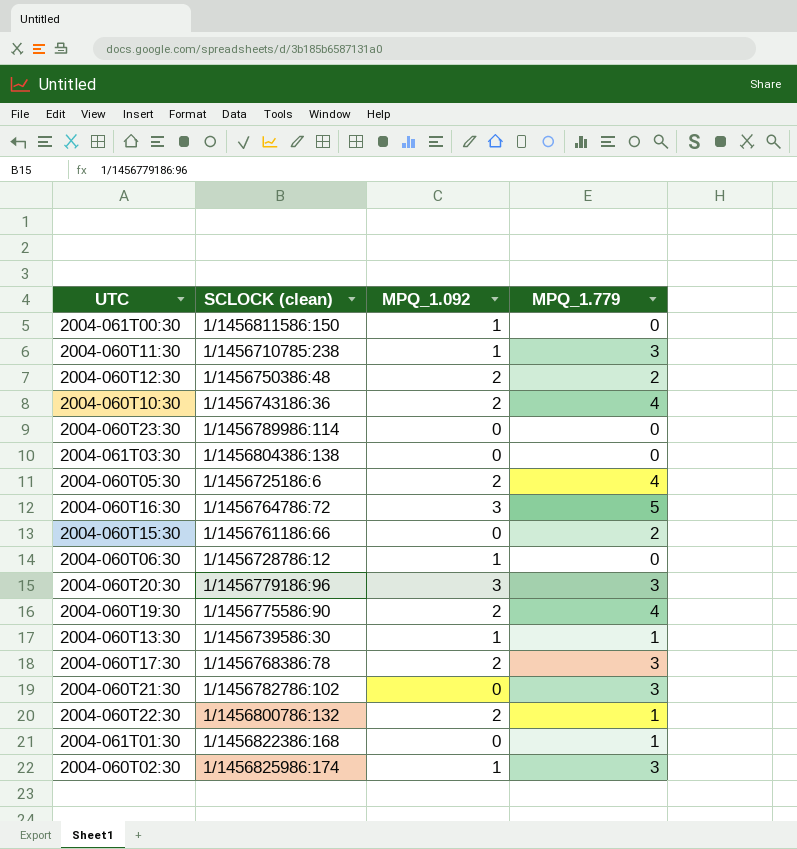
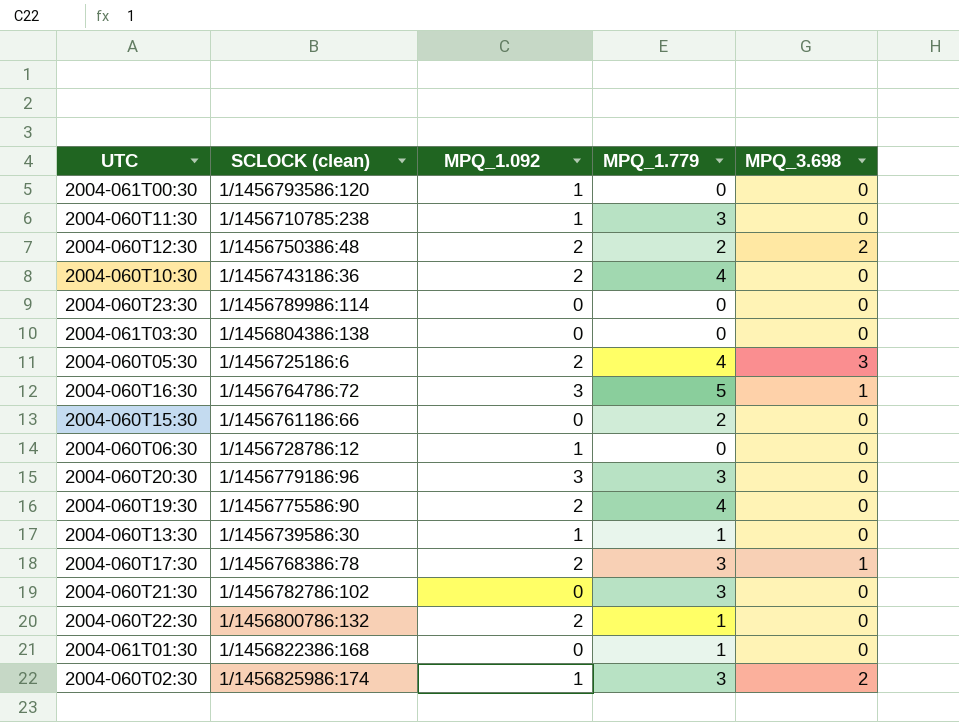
column MPQ_3.698 | position: none -> 5
2004-061T00:30 | SCLOCK (clean): 1/1456811586:150 -> 1/1456793586:120

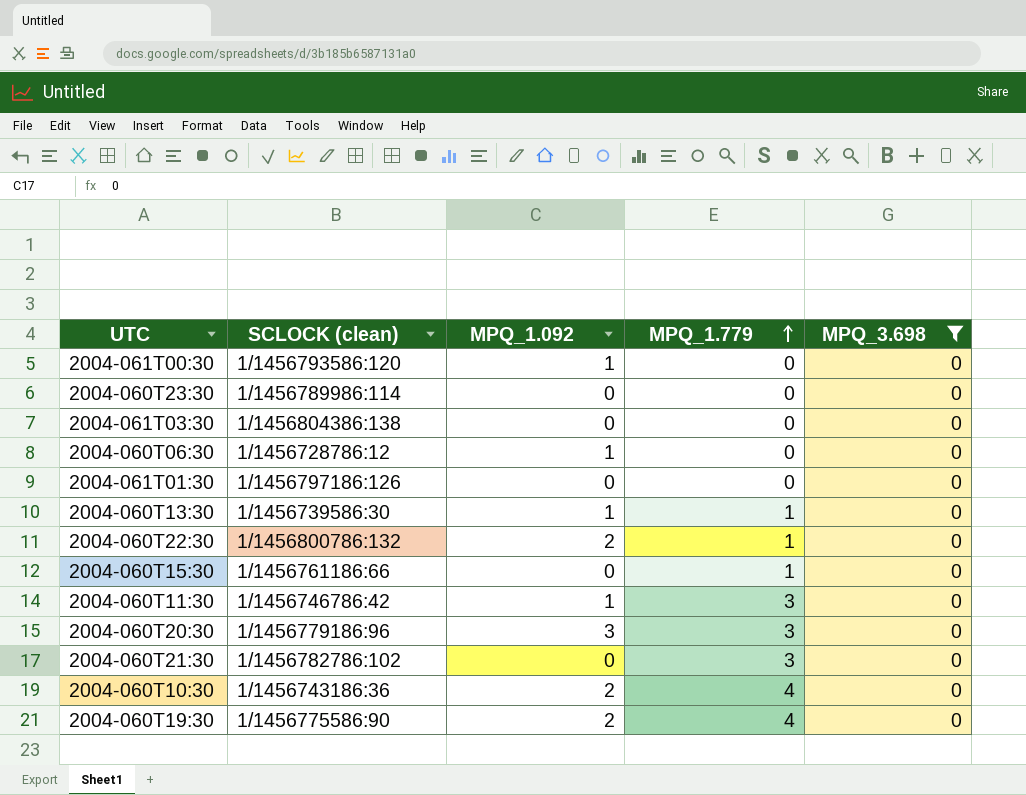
filter: none -> MPQ_3.698 = 0
row order: none -> MPQ_1.779 ascending
2004-061T01:30 | SCLOCK (clean): 1/1456822386:168 -> 1/1456797186:126
2004-061T01:30 | MPQ_1.779: 1 -> 0
2004-060T15:30 | MPQ_1.779: 2 -> 1
2004-060T11:30 | SCLOCK (clean): 1/1456710785:238 -> 1/1456746786:42

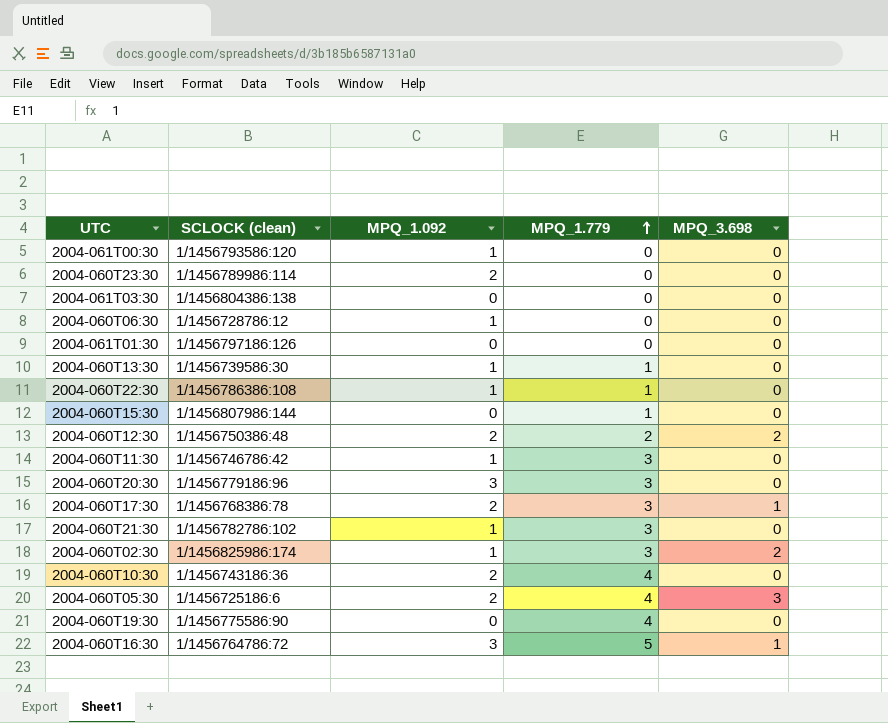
filter: MPQ_3.698 = 0 -> none
2004-060T23:30 | MPQ_1.092: 0 -> 2
2004-060T22:30 | SCLOCK (clean): 1/1456800786:132 -> 1/1456786386:108
2004-060T22:30 | MPQ_1.092: 2 -> 1
2004-060T15:30 | SCLOCK (clean): 1/1456761186:66 -> 1/1456807986:144
2004-060T21:30 | MPQ_1.092: 0 -> 1
2004-060T19:30 | MPQ_1.092: 2 -> 0

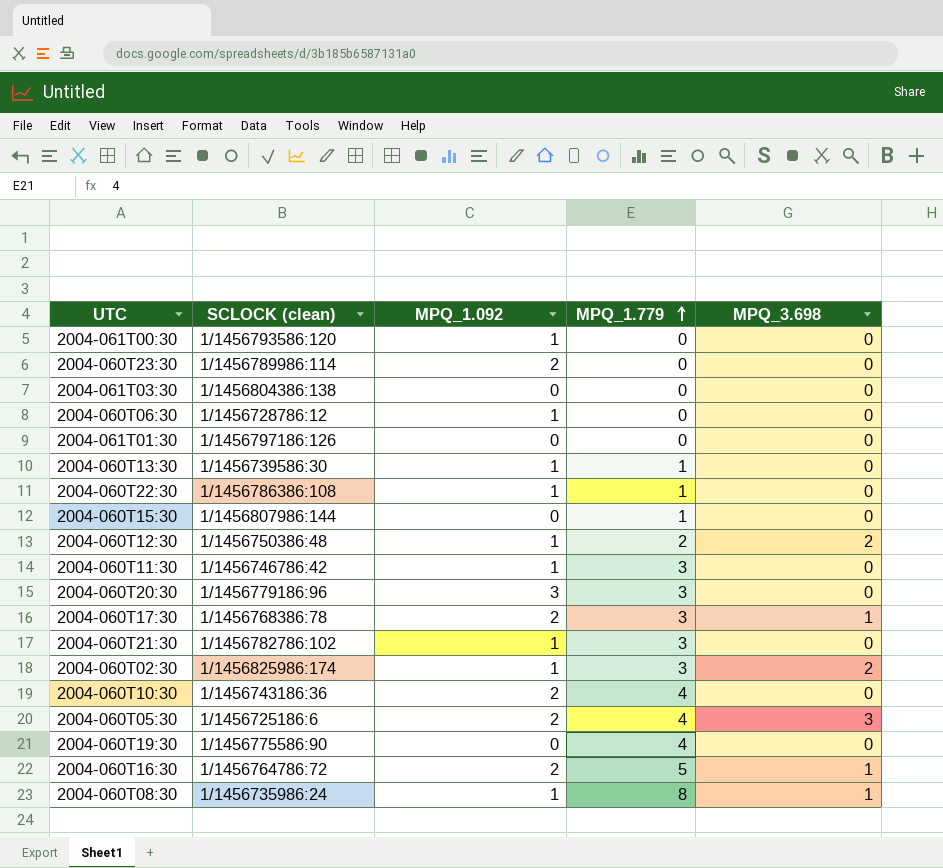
2004-060T12:30 | MPQ_1.092: 2 -> 1
2004-060T16:30 | MPQ_1.092: 3 -> 2
row 2004-060T08:30: none -> 1/1456735986:24 | 1 | 8 | 1

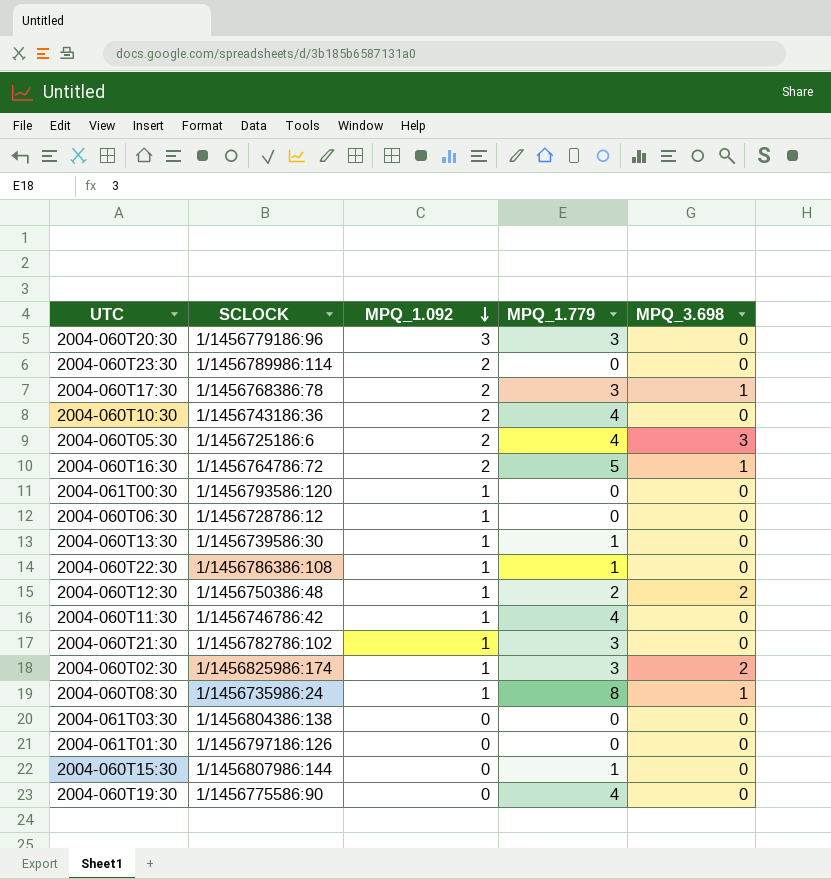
row order: MPQ_1.779 ascending -> MPQ_1.092 descending
column name: SCLOCK (clean) -> SCLOCK
2004-060T11:30 | MPQ_1.779: 3 -> 4

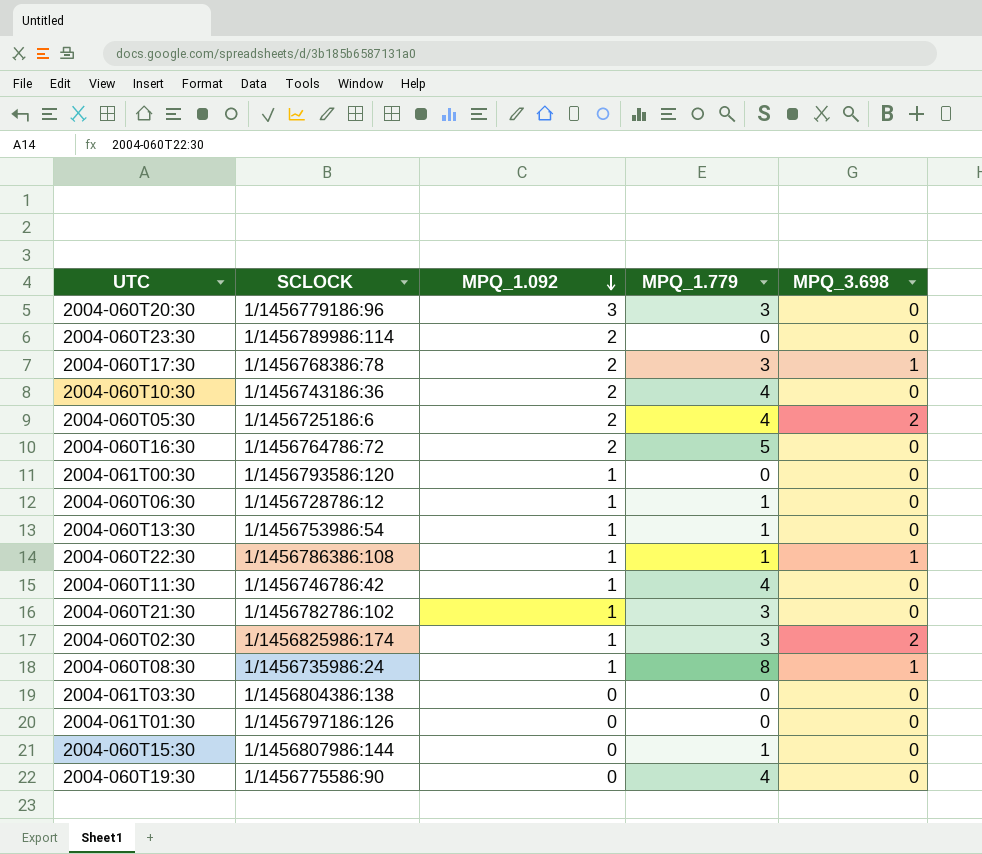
row 2004-060T12:30: 1/1456750386:48 | 1 | 2 | 2 -> none
2004-060T05:30 | MPQ_3.698: 3 -> 2
2004-060T16:30 | MPQ_3.698: 1 -> 0
2004-060T06:30 | MPQ_1.779: 0 -> 1
2004-060T13:30 | SCLOCK: 1/1456739586:30 -> 1/1456753986:54
2004-060T22:30 | MPQ_3.698: 0 -> 1

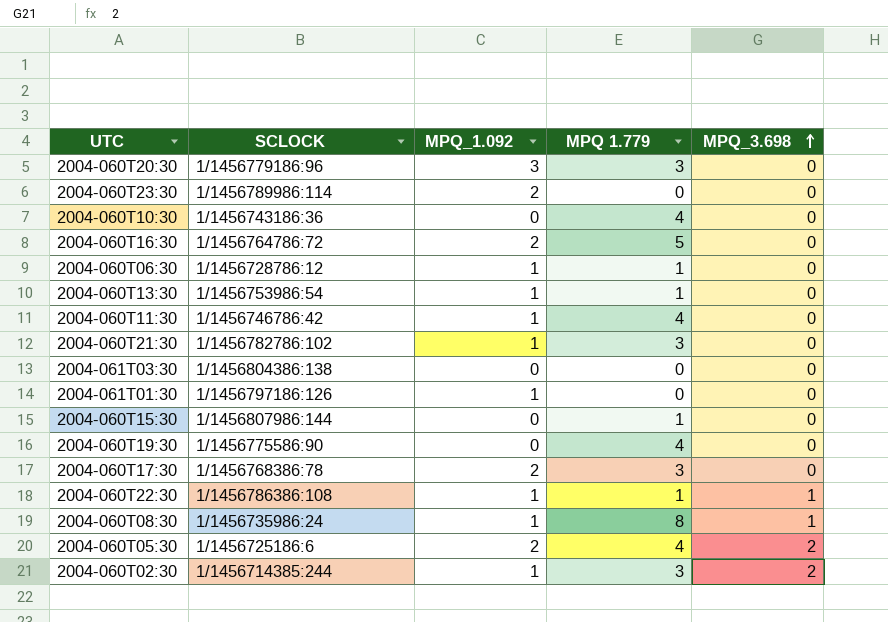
row order: MPQ_1.092 descending -> MPQ_3.698 ascending
column name: MPQ_1.779 -> MPQ 1.779
row 2004-061T00:30: 1/1456793586:120 | 1 | 0 | 0 -> none
2004-060T10:30 | MPQ_1.092: 2 -> 0
2004-061T01:30 | MPQ_1.092: 0 -> 1
2004-060T17:30 | MPQ_3.698: 1 -> 0
2004-060T02:30 | SCLOCK: 1/1456825986:174 -> 1/1456714385:244

